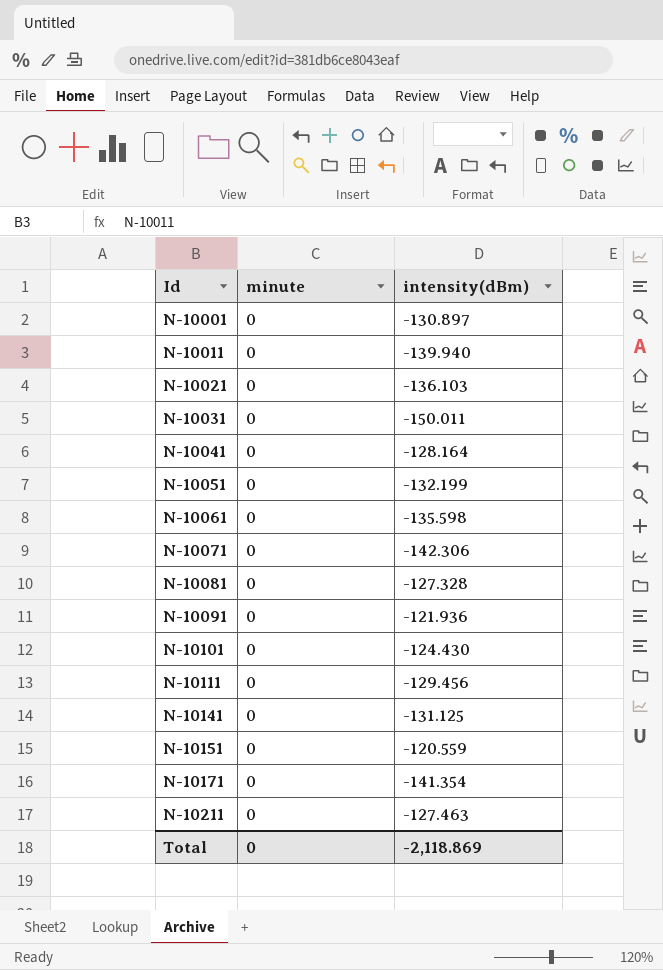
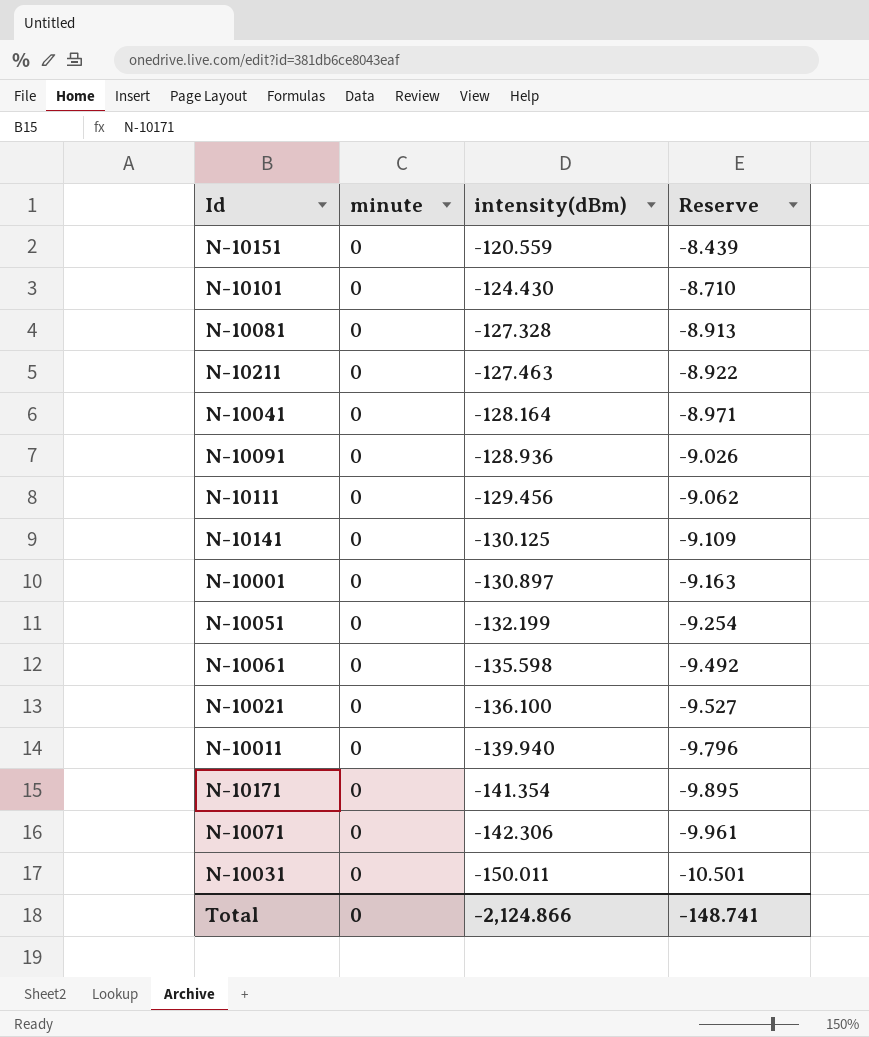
row order: Id ascending -> intensity(dBm) descending
column Reserve | formula: none -> [intensity(dBm)] * 0.07
N-10091 | intensity(dBm): -121.936 -> -128.936
N-10141 | intensity(dBm): -131.125 -> -130.125
N-10021 | intensity(dBm): -136.103 -> -136.100
Total | intensity(dBm): -2,118.869 -> -2,124.866

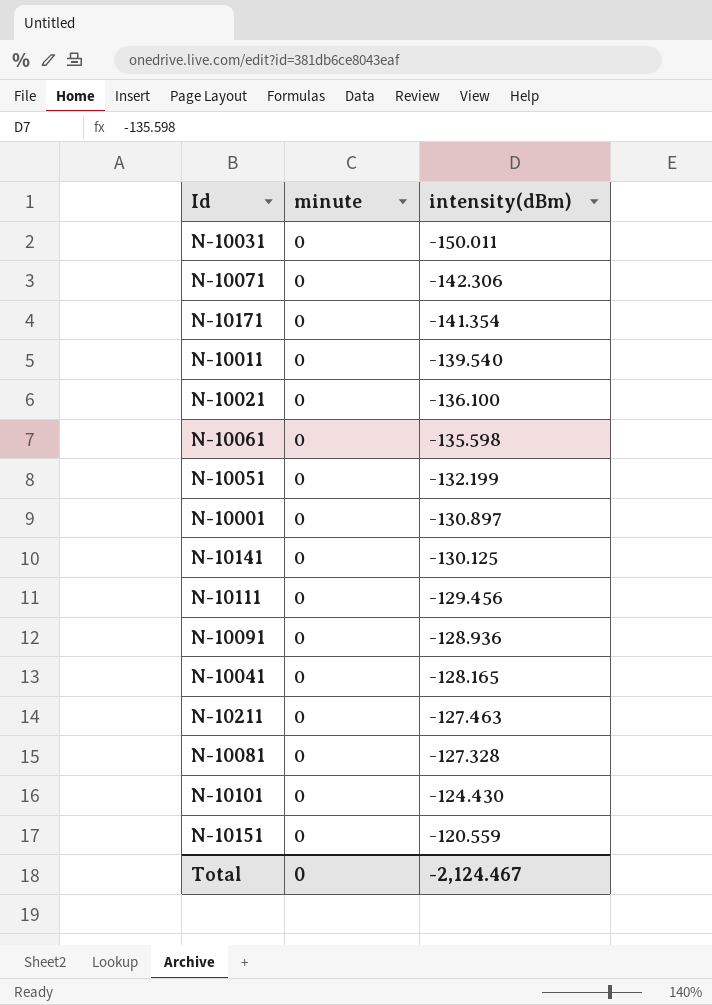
row order: intensity(dBm) descending -> intensity(dBm) ascending
column Reserve | formula: [intensity(dBm)] * 0.07 -> none
N-10011 | intensity(dBm): -139.940 -> -139.540
N-10041 | intensity(dBm): -128.164 -> -128.165
Total | intensity(dBm): -2,124.866 -> -2,124.467

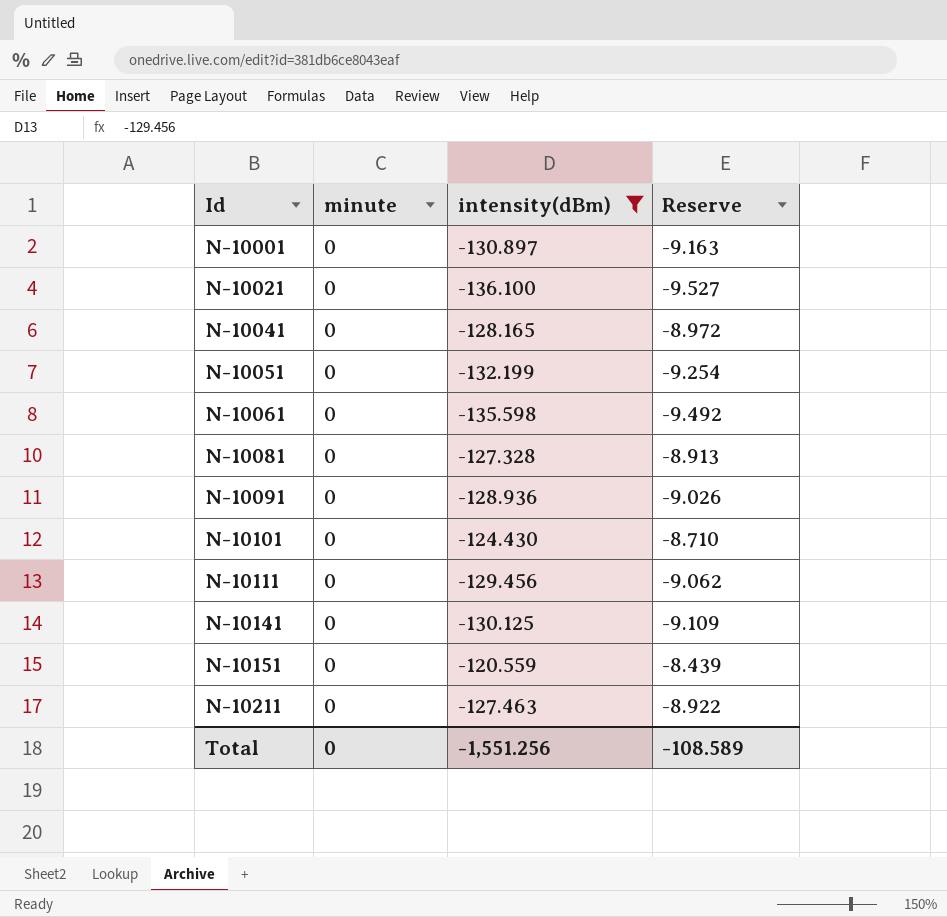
filter: none -> intensity(dBm) >= -136.100
row order: intensity(dBm) ascending -> Id ascending
column Reserve | formula: none -> [intensity(dBm)] * 0.07
Total | intensity(dBm): -2,124.467 -> -1,551.256

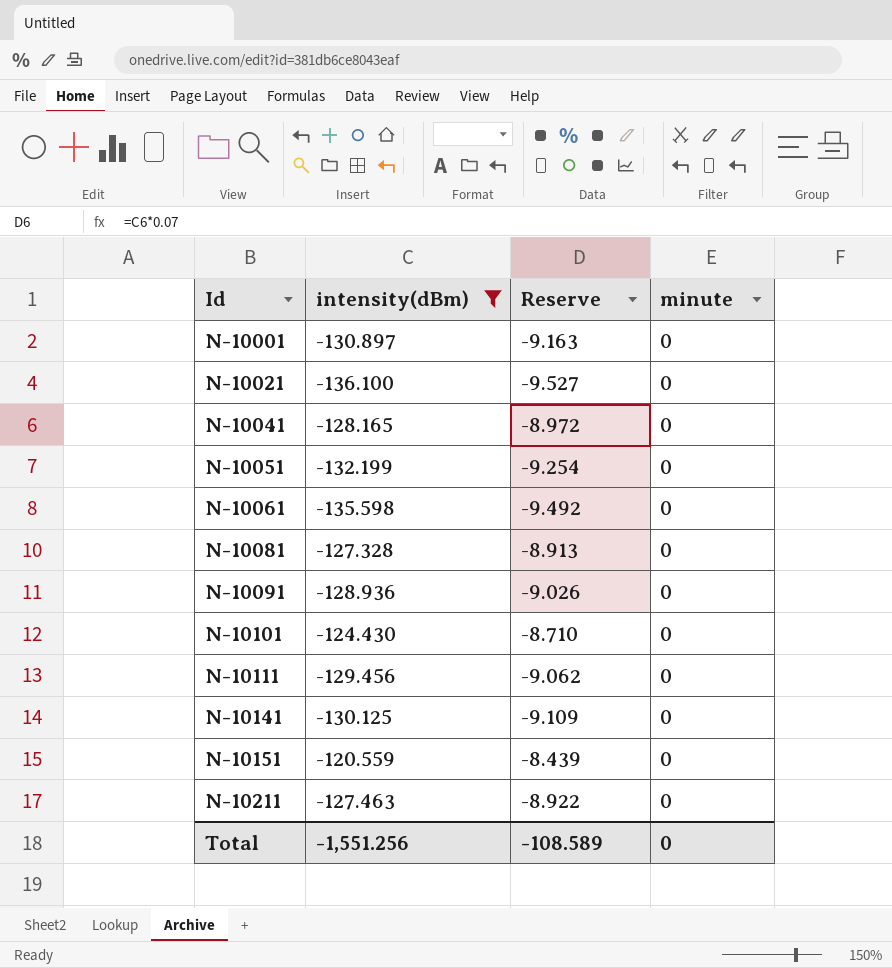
column minute | position: 2 -> 4

